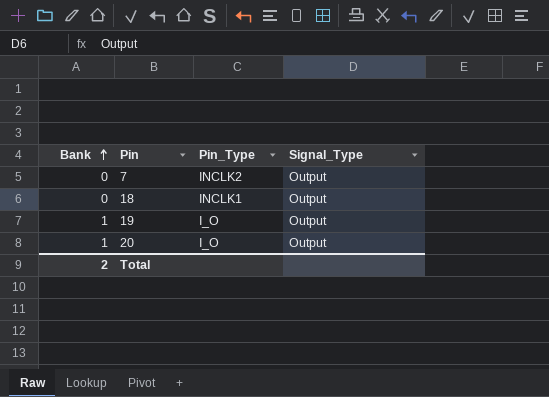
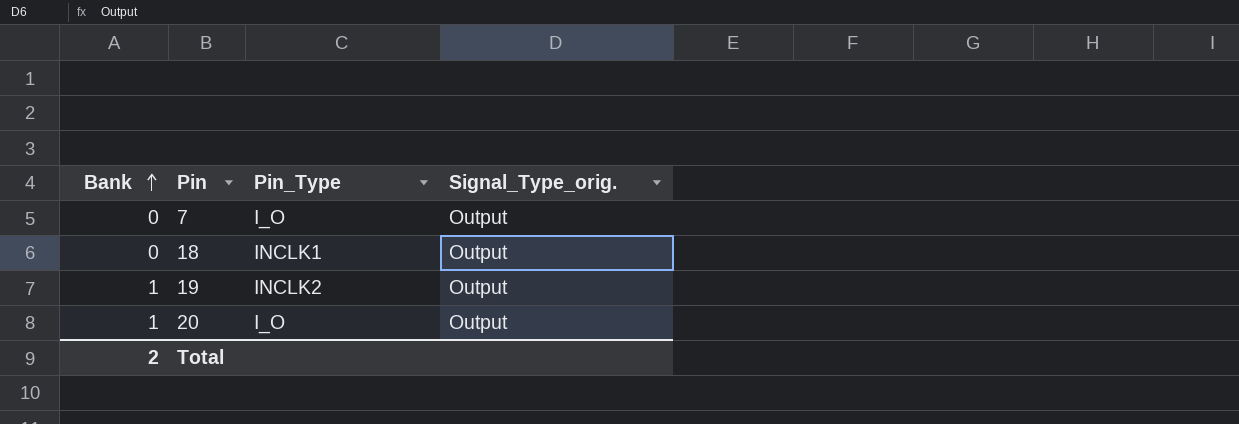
column name: Signal_Type -> Signal_Type_orig.
7 | Pin_Type: INCLK2 -> I_O
19 | Pin_Type: I_O -> INCLK2

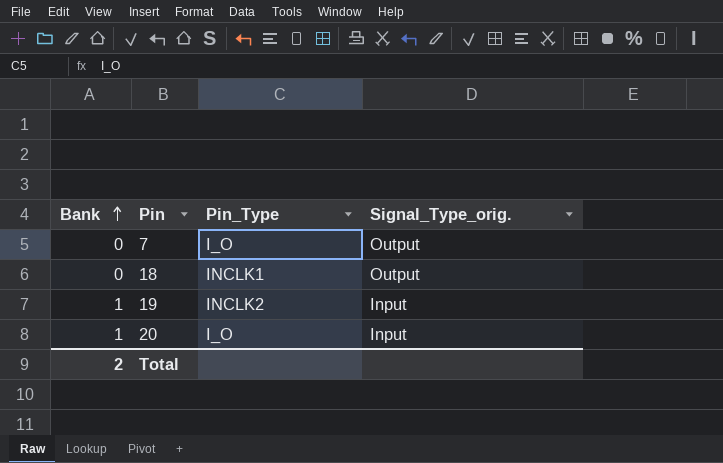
19 | Signal_Type_orig.: Output -> Input
20 | Signal_Type_orig.: Output -> Input

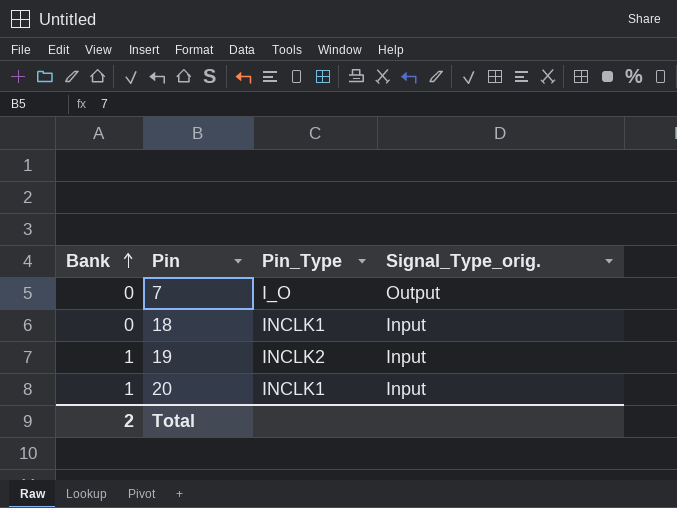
18 | Signal_Type_orig.: Output -> Input
20 | Pin_Type: I_O -> INCLK1

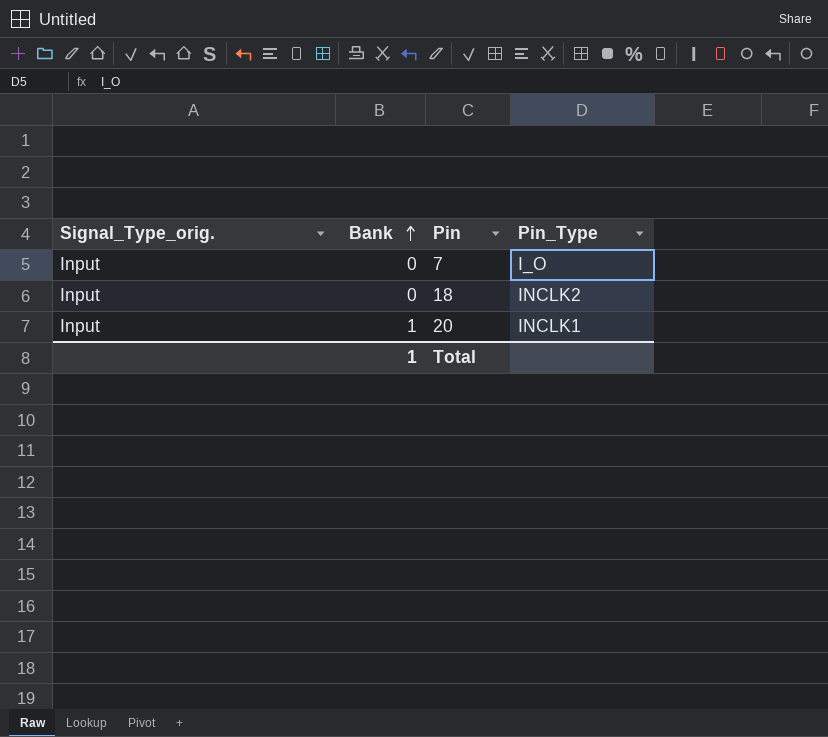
column Signal_Type_orig. | position: 4 -> 1
row 19: 1 | INCLK2 | Input -> none
7 | Signal_Type_orig.: Output -> Input
18 | Pin_Type: INCLK1 -> INCLK2
Total | Bank: 2 -> 1

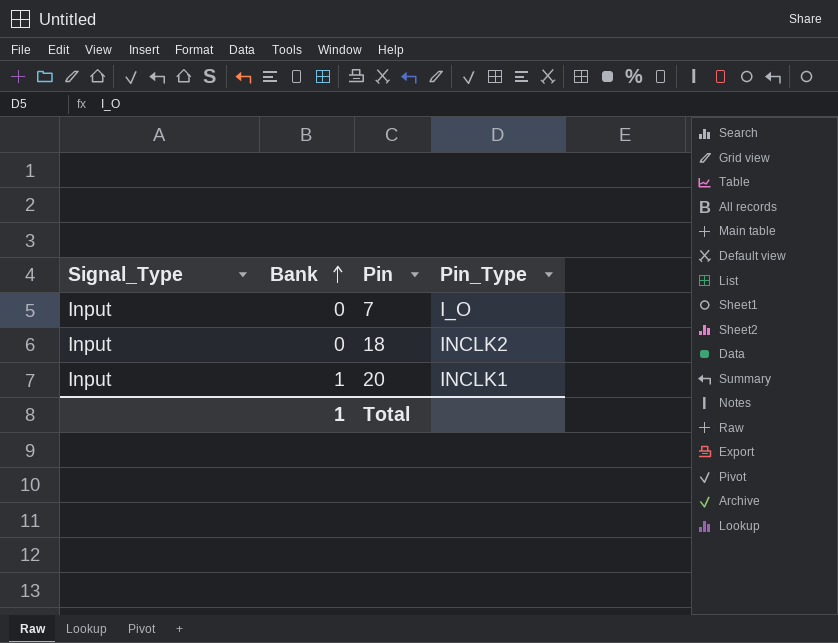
column name: Signal_Type_orig. -> Signal_Type

